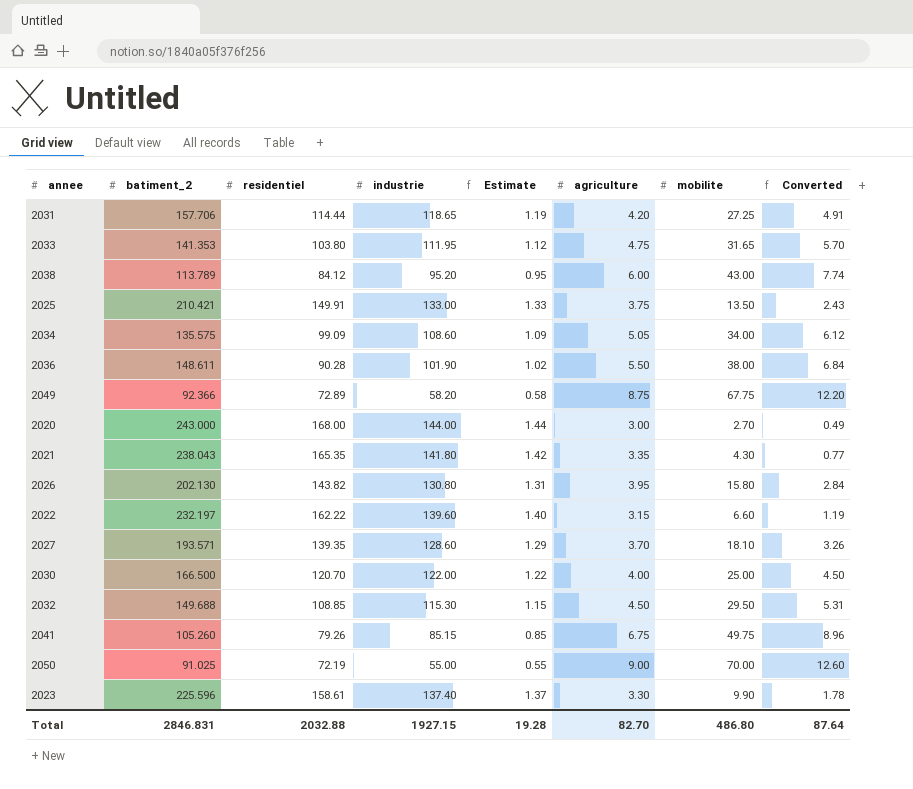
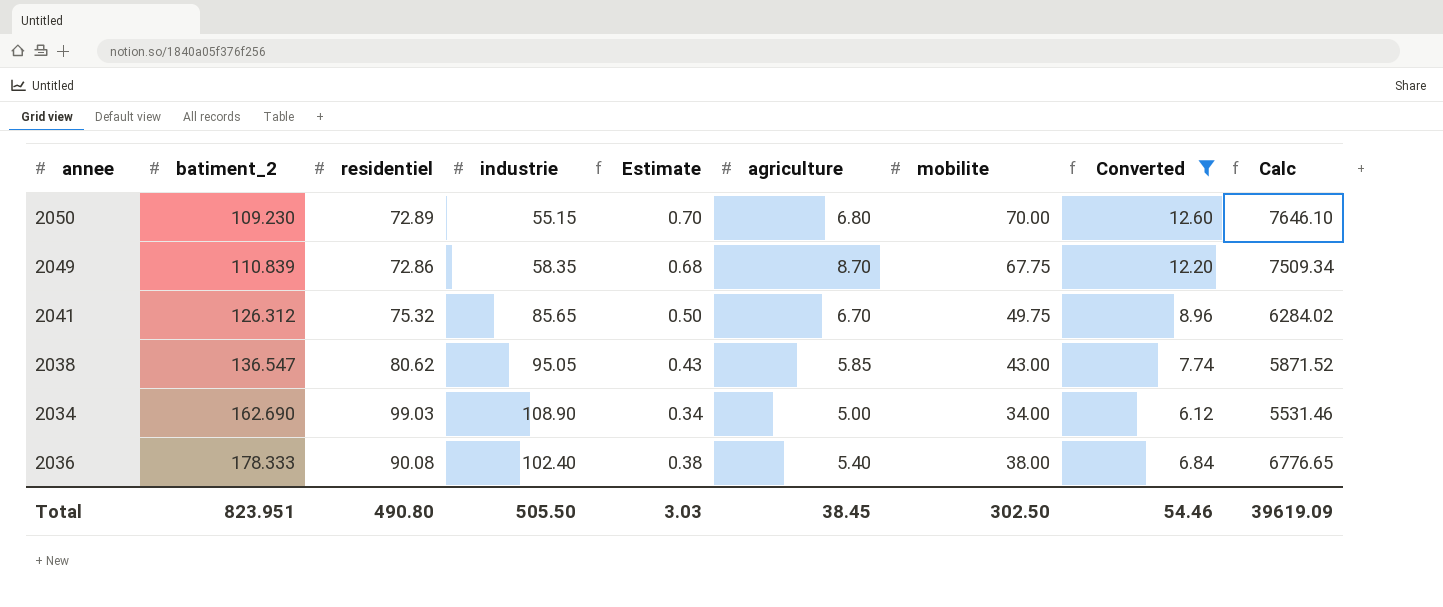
filter: none -> Converted >= 6.12
row order: none -> batiment_2 ascending
column Estimate | formula: [industrie] * 0.01 -> [mobilite] * 0.01
column Calc | formula: none -> [batiment_2] * [mobilite]
2050 | batiment_2: 91.025 -> 109.230
2050 | residentiel: 72.19 -> 72.89
2050 | industrie: 55.00 -> 55.15
2050 | agriculture: 9.00 -> 6.80
2049 | batiment_2: 92.366 -> 110.839
2049 | residentiel: 72.89 -> 72.86
2049 | industrie: 58.20 -> 58.35
2049 | agriculture: 8.75 -> 8.70
2041 | batiment_2: 105.260 -> 126.312
2041 | residentiel: 79.26 -> 75.32
2041 | industrie: 85.15 -> 85.65
2041 | agriculture: 6.75 -> 6.70
2038 | batiment_2: 113.789 -> 136.547
2038 | residentiel: 84.12 -> 80.62
2038 | industrie: 95.20 -> 95.05
2038 | agriculture: 6.00 -> 5.85
2034 | batiment_2: 135.575 -> 162.690
2034 | residentiel: 99.09 -> 99.03
2034 | industrie: 108.60 -> 108.90
2034 | agriculture: 5.05 -> 5.00
2036 | batiment_2: 148.611 -> 178.333
2036 | residentiel: 90.28 -> 90.08
2036 | industrie: 101.90 -> 102.40
2036 | agriculture: 5.50 -> 5.40
Total | batiment_2: 2846.831 -> 823.951
Total | residentiel: 2032.88 -> 490.80
Total | industrie: 1927.15 -> 505.50
Total | Estimate: 19.28 -> 3.03
Total | agriculture: 82.70 -> 38.45
Total | mobilite: 486.80 -> 302.50
Total | Converted: 87.64 -> 54.46

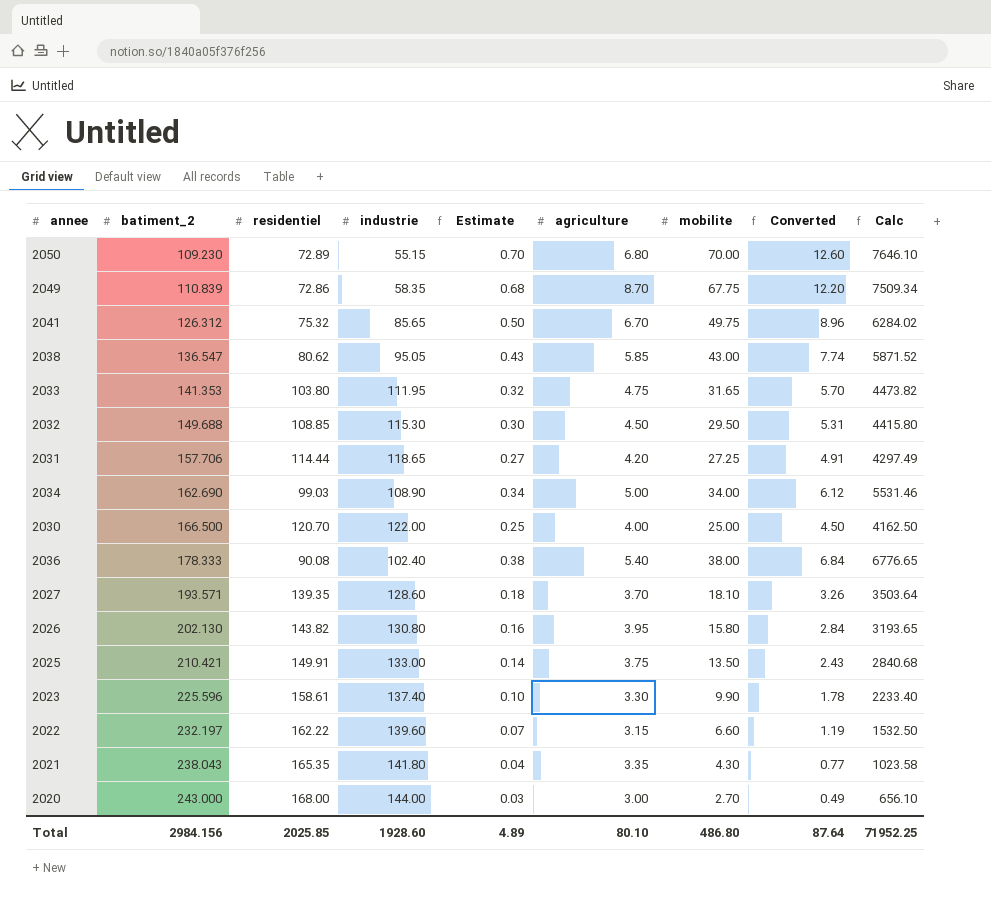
filter: Converted >= 6.12 -> none
Total | batiment_2: 823.951 -> 2984.156
Total | residentiel: 490.80 -> 2025.85
Total | industrie: 505.50 -> 1928.60
Total | Estimate: 3.03 -> 4.89
Total | agriculture: 38.45 -> 80.10
Total | mobilite: 302.50 -> 486.80
Total | Converted: 54.46 -> 87.64
Total | Calc: 39619.09 -> 71952.25

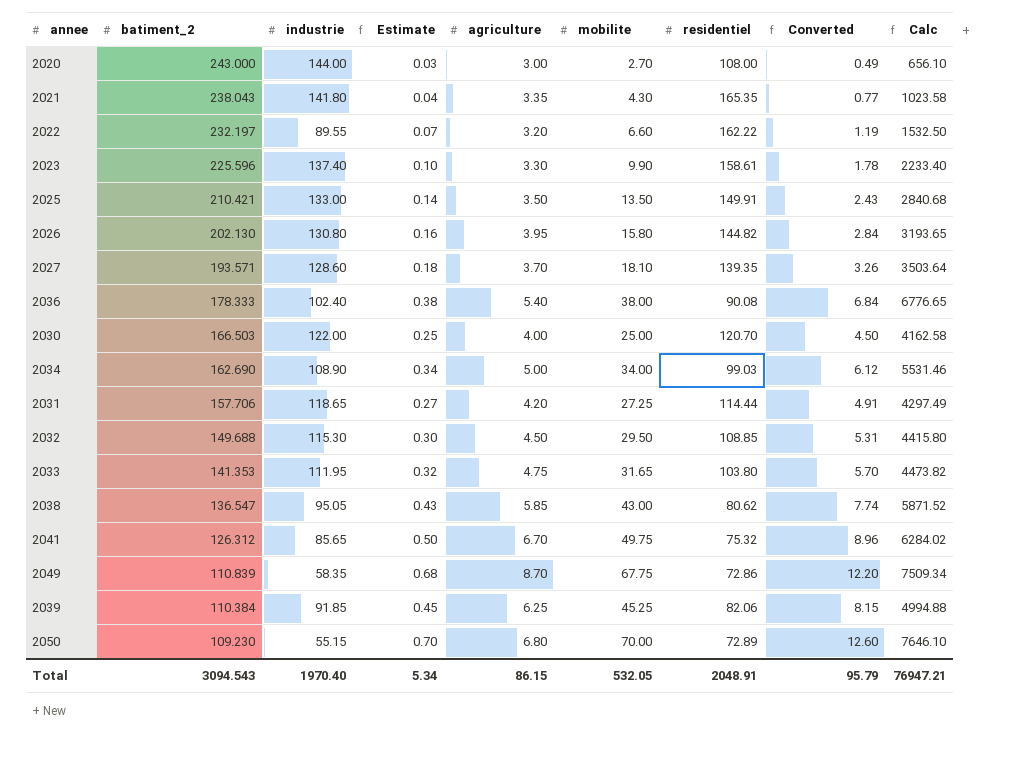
row order: batiment_2 ascending -> batiment_2 descending
column residentiel | position: 3 -> 7
2020 | residentiel: 168.00 -> 108.00
2022 | industrie: 139.60 -> 89.55
2022 | agriculture: 3.15 -> 3.20
2025 | agriculture: 3.75 -> 3.50
2026 | residentiel: 143.82 -> 144.82
2030 | batiment_2: 166.500 -> 166.503
2030 | Calc: 4162.50 -> 4162.58
row 2039: none -> 110.384 | 91.85 | 0.45 | 6.25 | 45.25 | 82.06 | 8.15 | 4994.88
Total | batiment_2: 2984.156 -> 3094.543
Total | industrie: 1928.60 -> 1970.40
Total | Estimate: 4.89 -> 5.34
Total | agriculture: 80.10 -> 86.15
Total | mobilite: 486.80 -> 532.05
Total | residentiel: 2025.85 -> 2048.91
Total | Converted: 87.64 -> 95.79
Total | Calc: 71952.25 -> 76947.21

